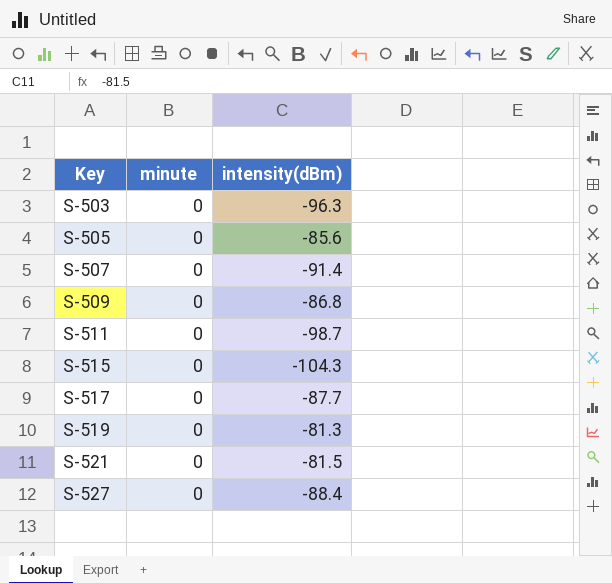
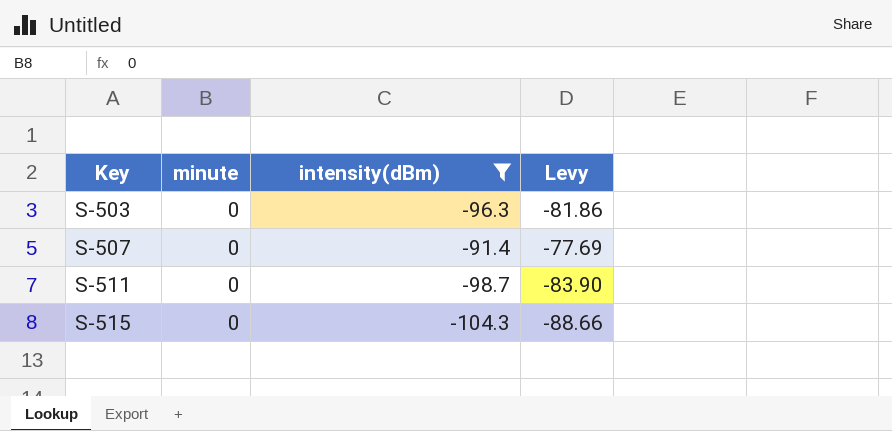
filter: none -> intensity(dBm) <= -91.4
column Levy | formula: none -> [intensity(dBm)] * 0.85

